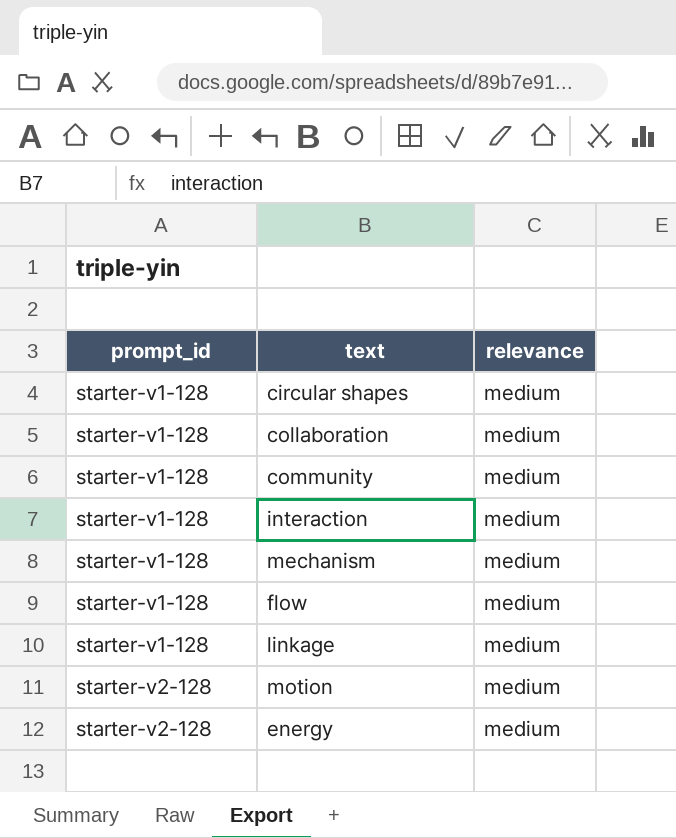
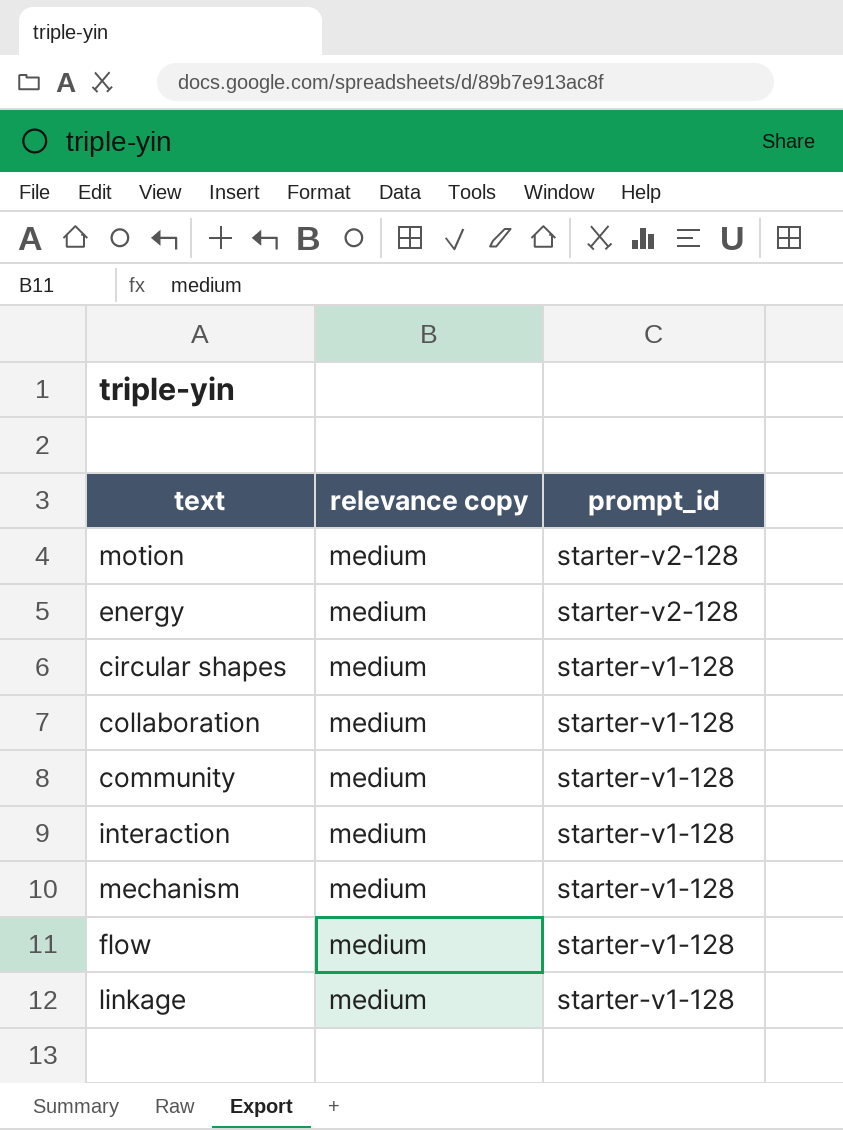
row order: prompt_id ascending -> prompt_id descending
column name: relevance -> relevance copy
column prompt_id | position: 1 -> 3

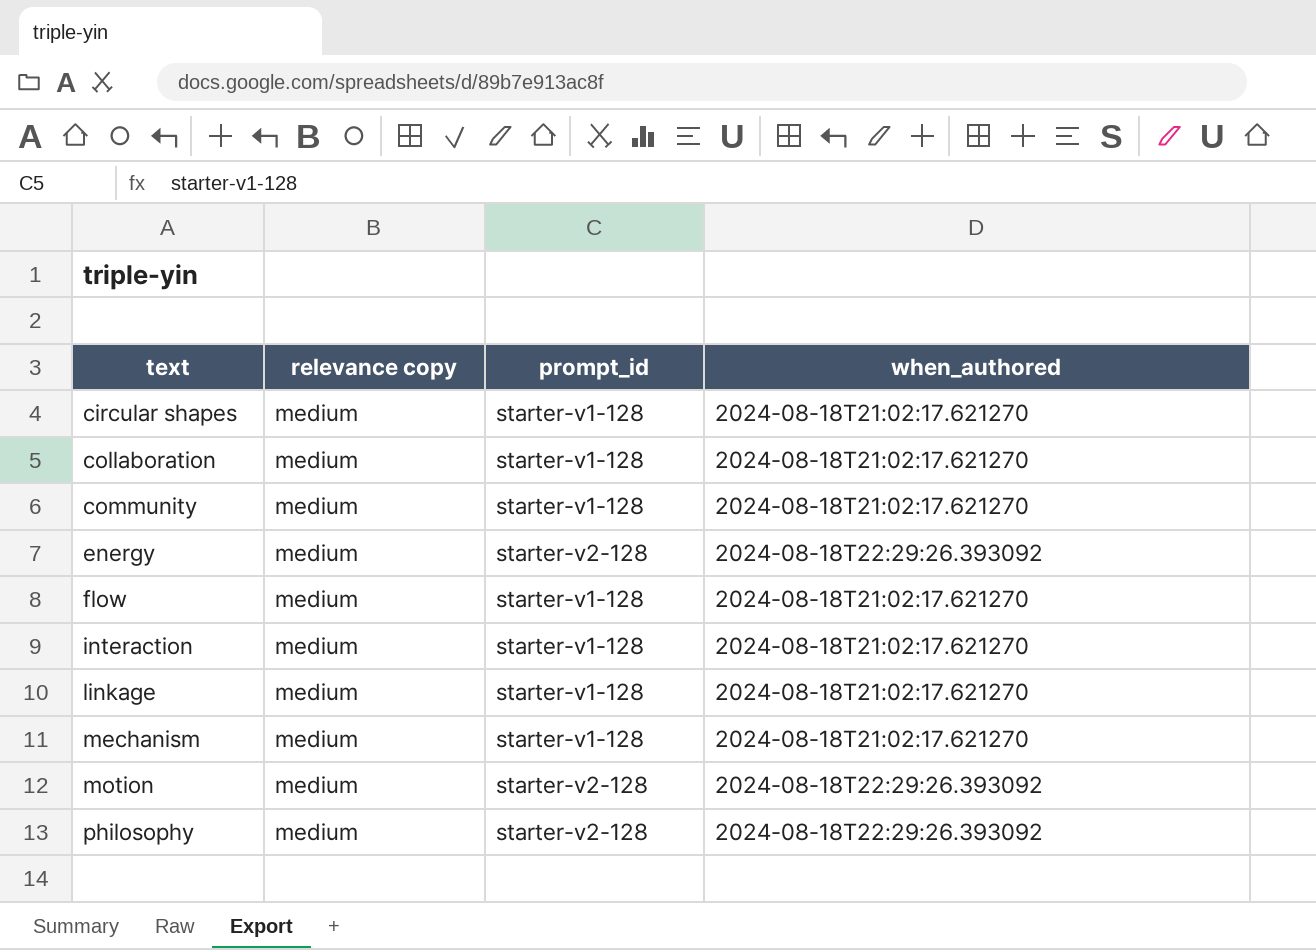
row order: prompt_id descending -> text ascending
column when_authored | position: none -> 4
row philosophy: none -> medium | starter-v2-128 | 2024-08-18T22:29:26.393092

